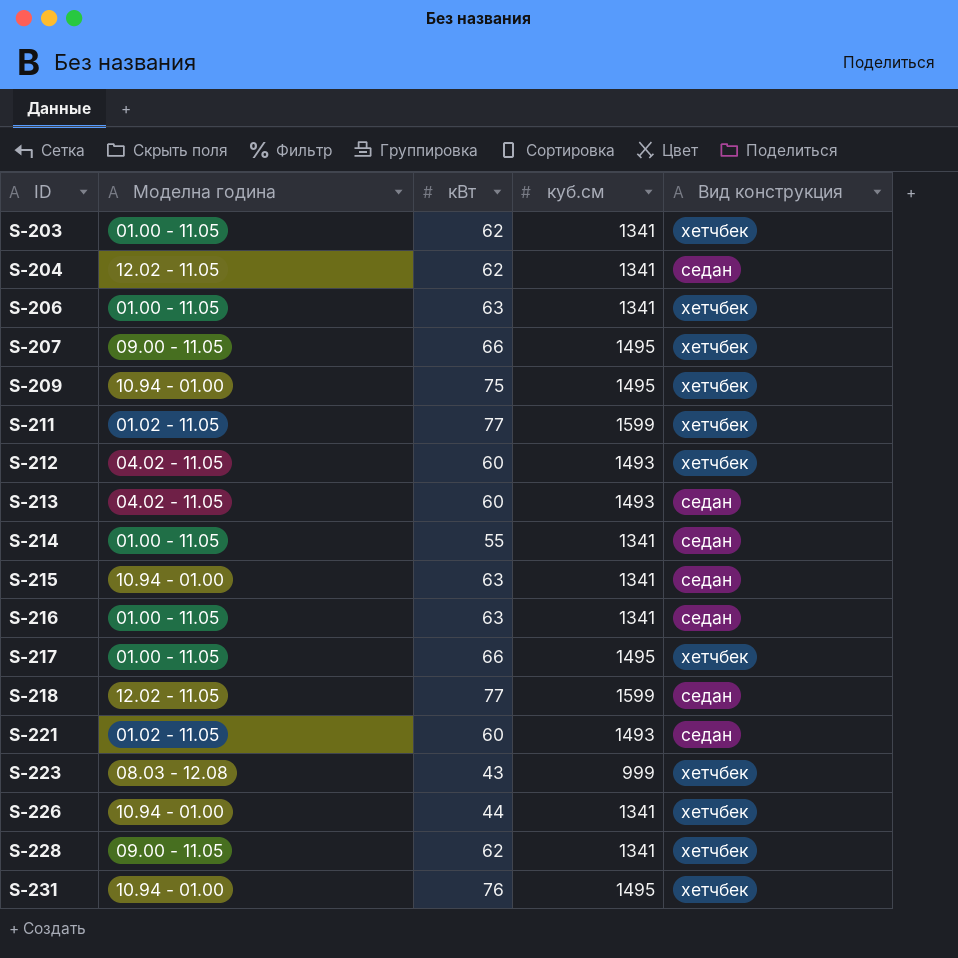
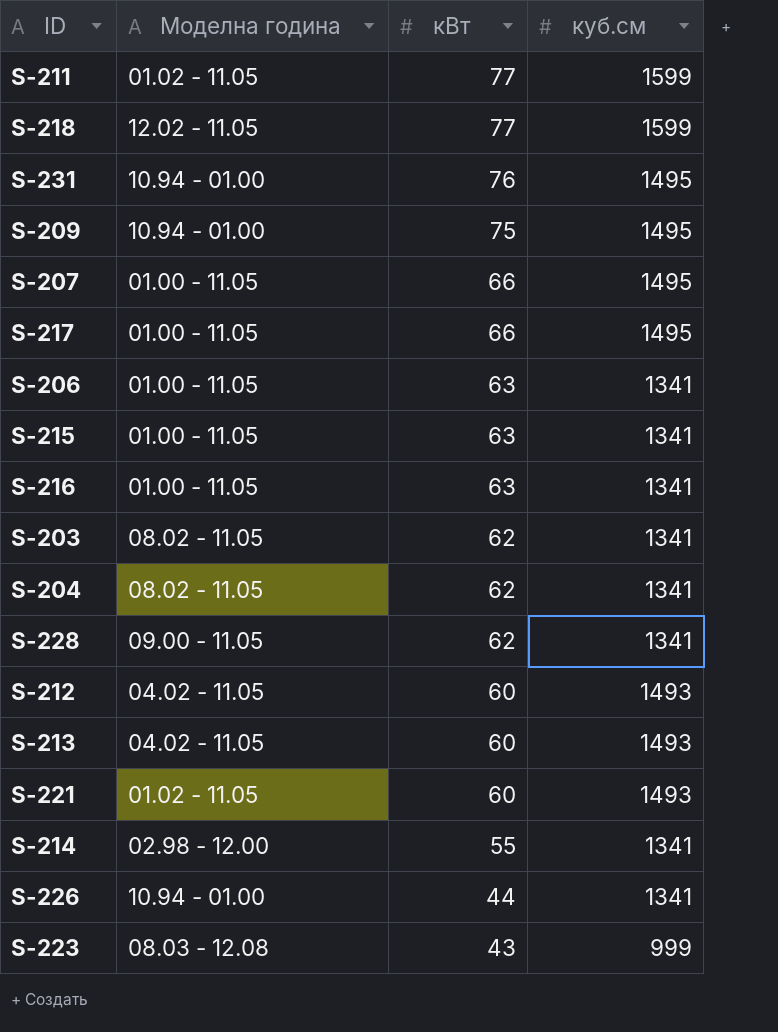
row order: ID ascending -> кВт descending
column Вид конструкция | position: 5 -> none
S-207 | Моделна година: 09.00 - 11.05 -> 01.00 - 11.05
S-215 | Моделна година: 10.94 - 01.00 -> 01.00 - 11.05
S-203 | Моделна година: 01.00 - 11.05 -> 08.02 - 11.05
S-204 | Моделна година: 12.02 - 11.05 -> 08.02 - 11.05
S-214 | Моделна година: 01.00 - 11.05 -> 02.98 - 12.00

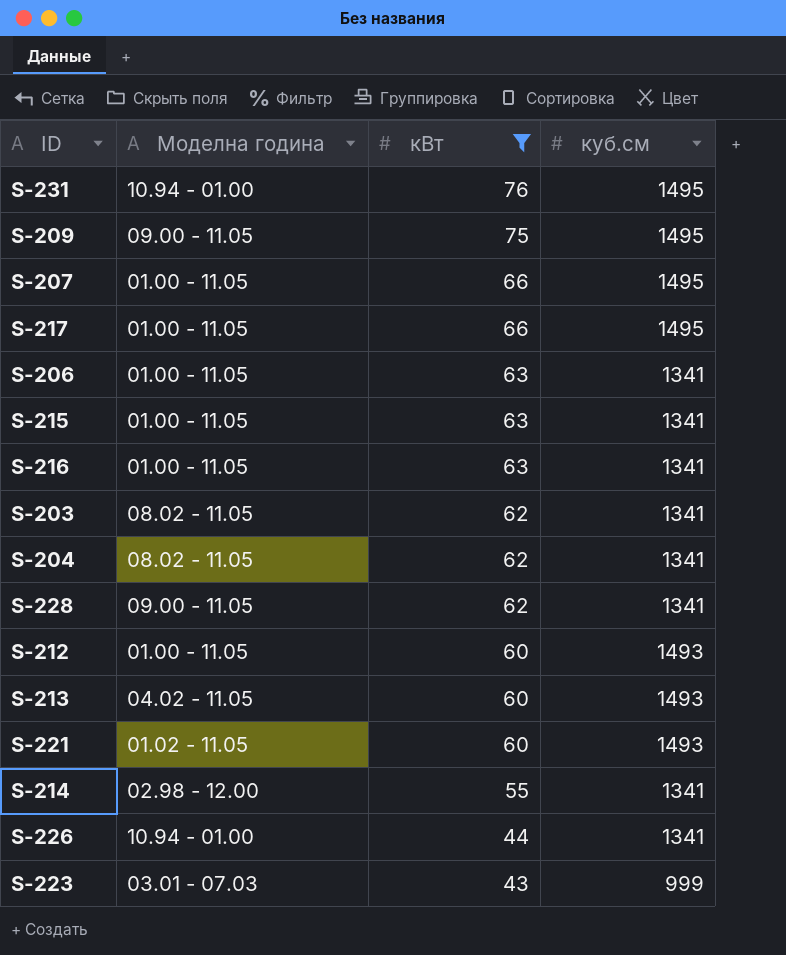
filter: none -> кВт != 77
S-209 | Моделна година: 10.94 - 01.00 -> 09.00 - 11.05
S-212 | Моделна година: 04.02 - 11.05 -> 01.00 - 11.05
S-223 | Моделна година: 08.03 - 12.08 -> 03.01 - 07.03

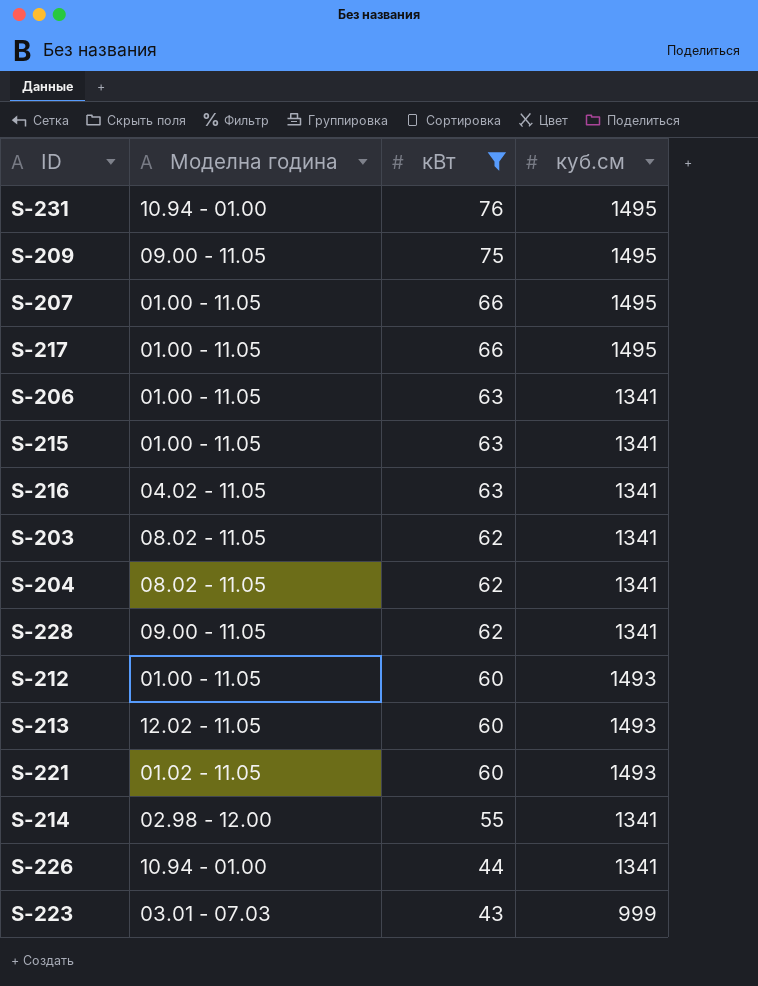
S-216 | Моделна година: 01.00 - 11.05 -> 04.02 - 11.05
S-213 | Моделна година: 04.02 - 11.05 -> 12.02 - 11.05

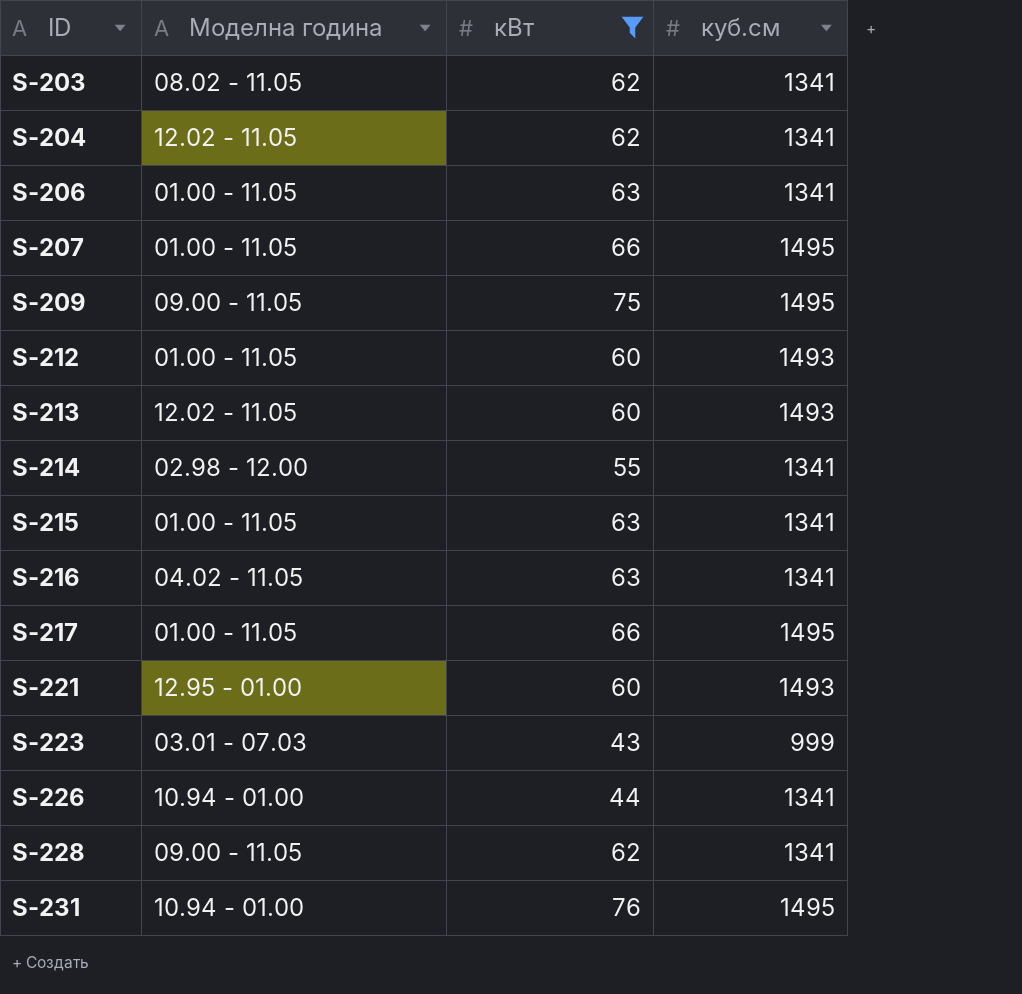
row order: кВт descending -> ID ascending
S-204 | Моделна година: 08.02 - 11.05 -> 12.02 - 11.05
S-221 | Моделна година: 01.02 - 11.05 -> 12.95 - 01.00

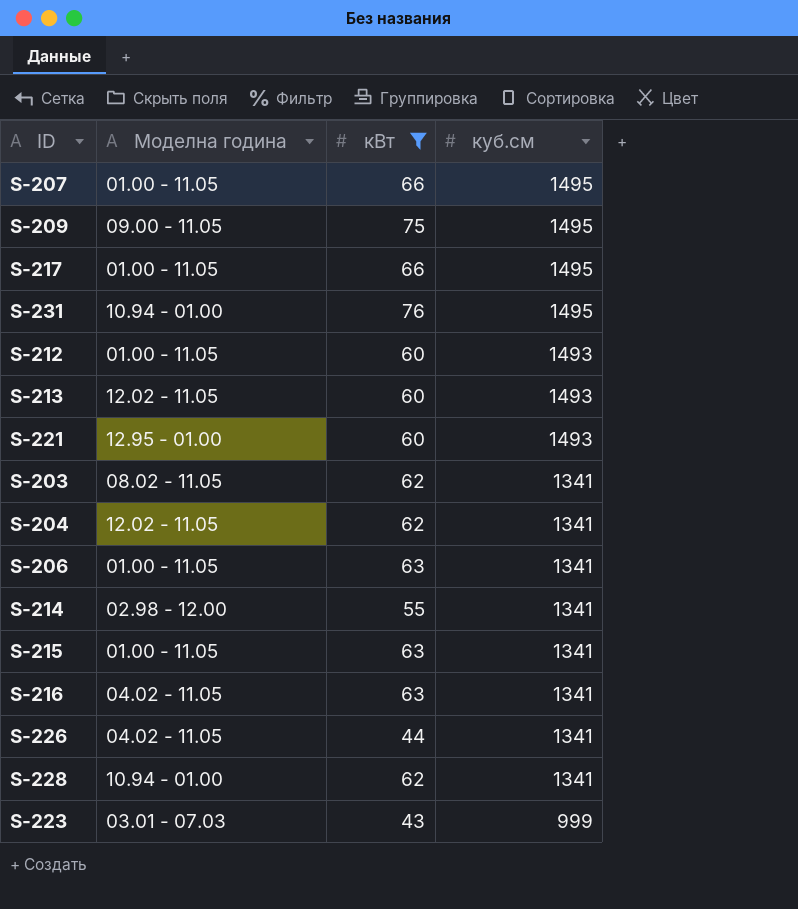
row order: ID ascending -> куб.см descending
S-226 | Моделна година: 10.94 - 01.00 -> 04.02 - 11.05
S-228 | Моделна година: 09.00 - 11.05 -> 10.94 - 01.00

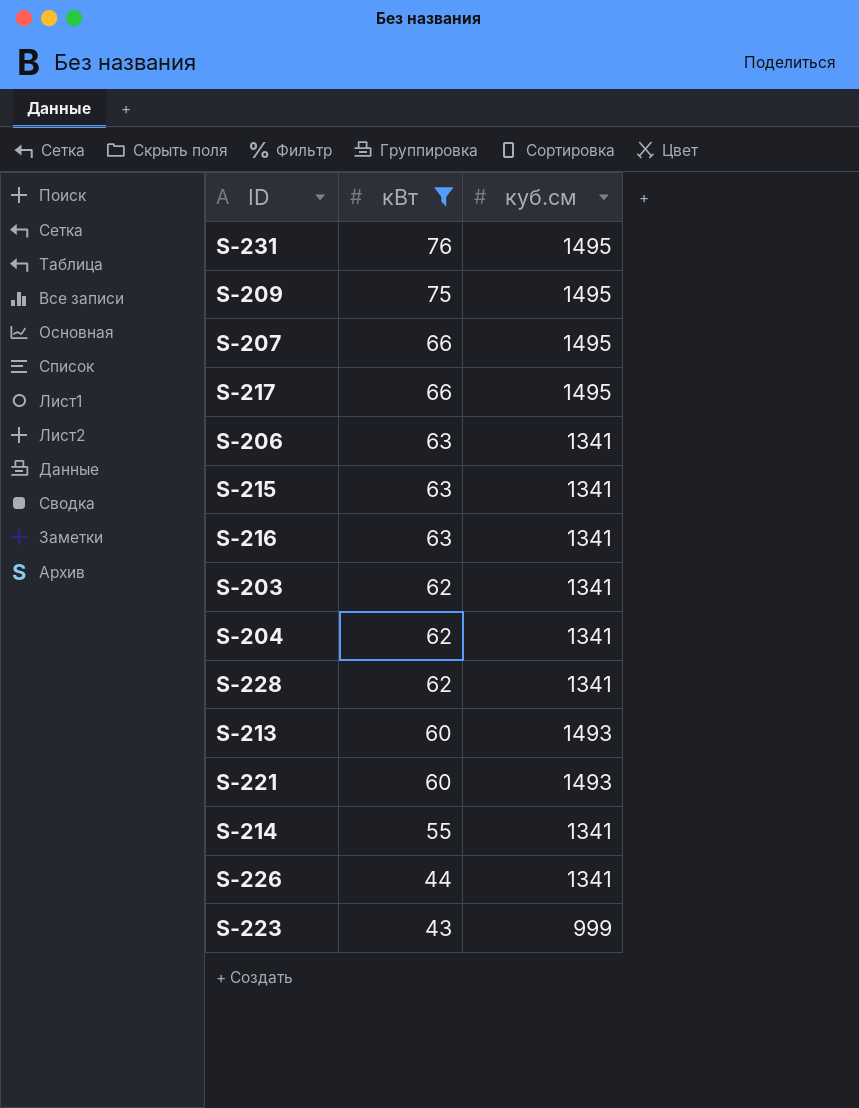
row order: куб.см descending -> кВт descending
column Моделна година | position: 2 -> none
row S-212: 01.00 - 11.05 | 60 | 1493 -> none

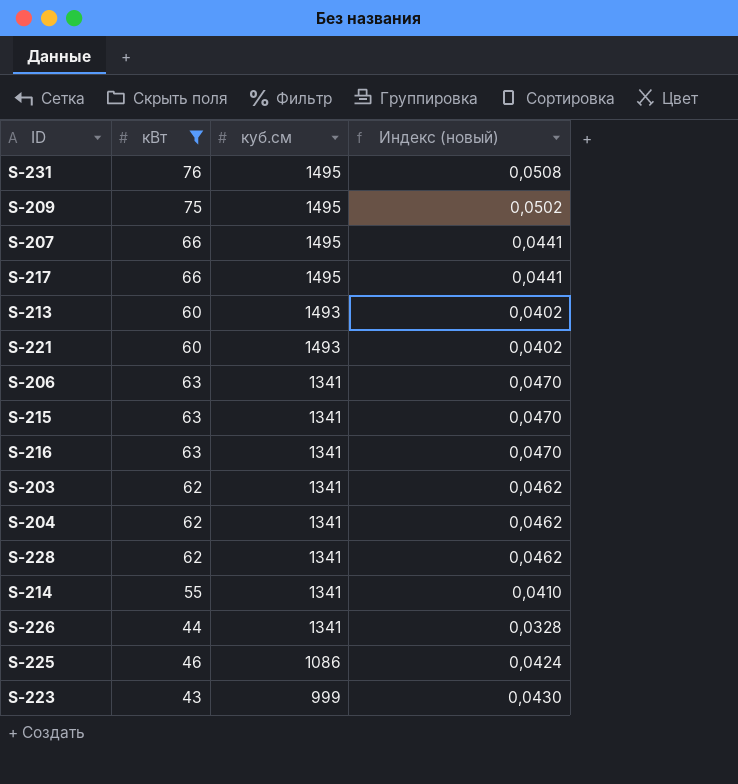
row order: кВт descending -> куб.см descending
column Индекс (новый) | formula: none -> [кВт] / [куб.см]
row S-225: none -> 46 | 1086 | 0,0424

